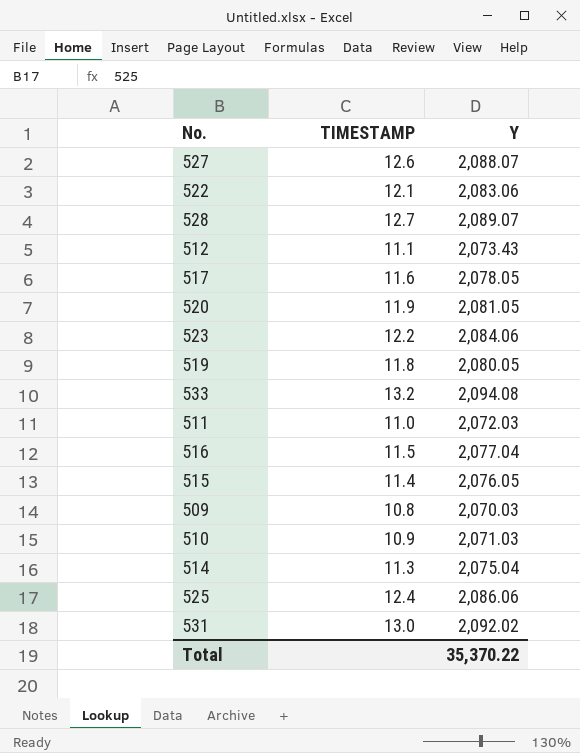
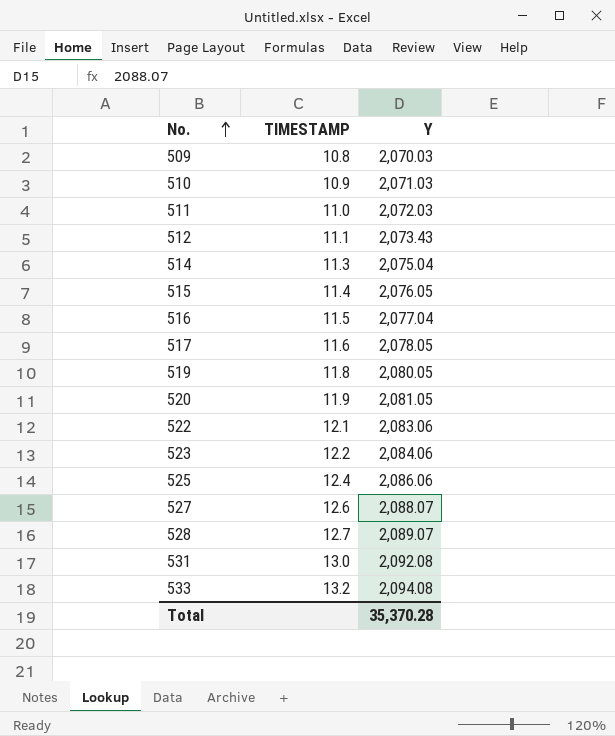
row order: none -> No. ascending
531 | Y: 2,092.02 -> 2,092.08
Total | Y: 35,370.22 -> 35,370.28

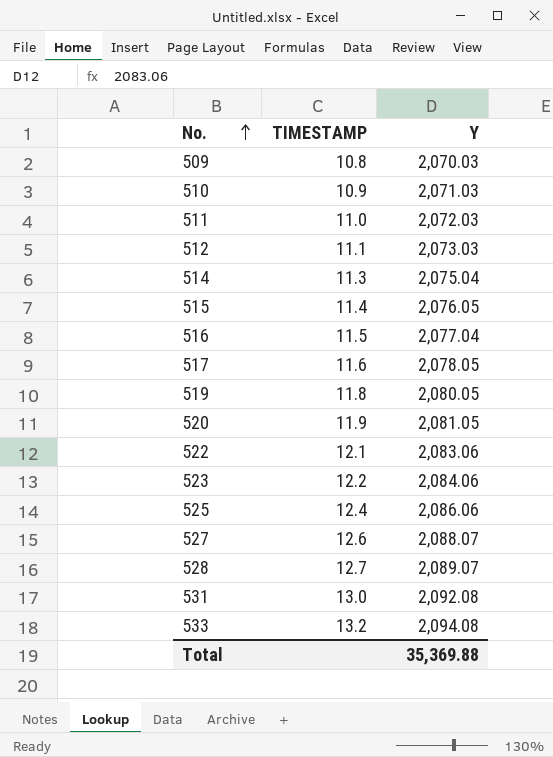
512 | Y: 2,073.43 -> 2,073.03
Total | Y: 35,370.28 -> 35,369.88

